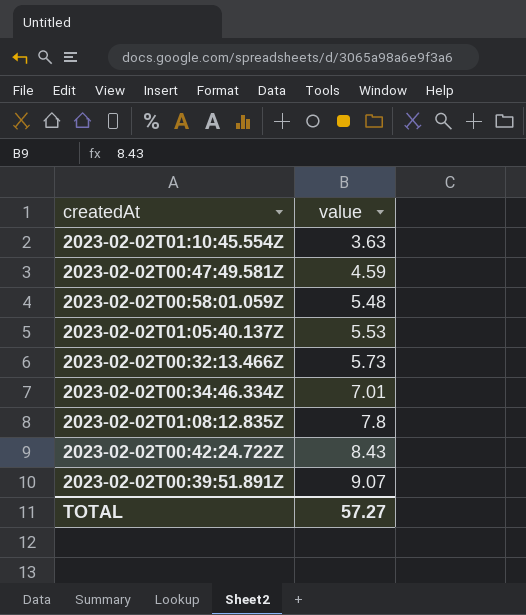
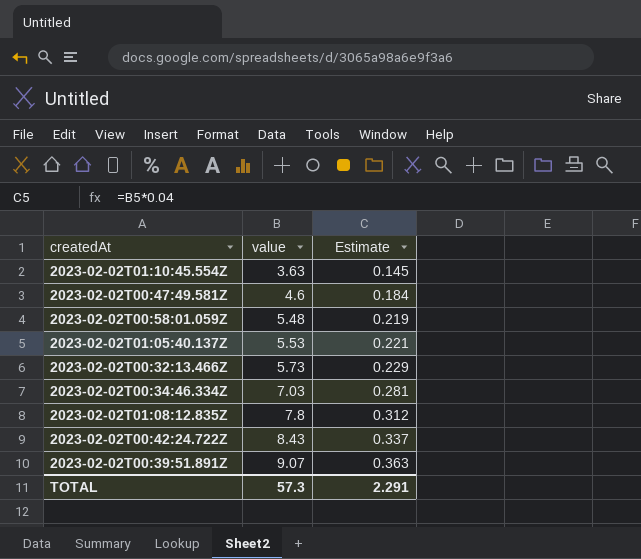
column Estimate | formula: none -> [value] * 0.04
2023-02-02T00:47:49.581Z | value: 4.59 -> 4.6
2023-02-02T00:34:46.334Z | value: 7.01 -> 7.03
TOTAL | value: 57.27 -> 57.3

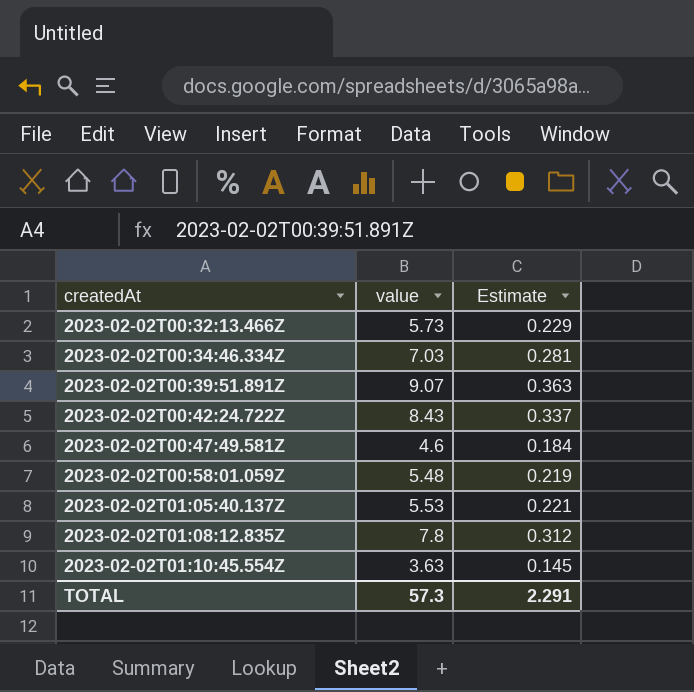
row order: value ascending -> createdAt ascending

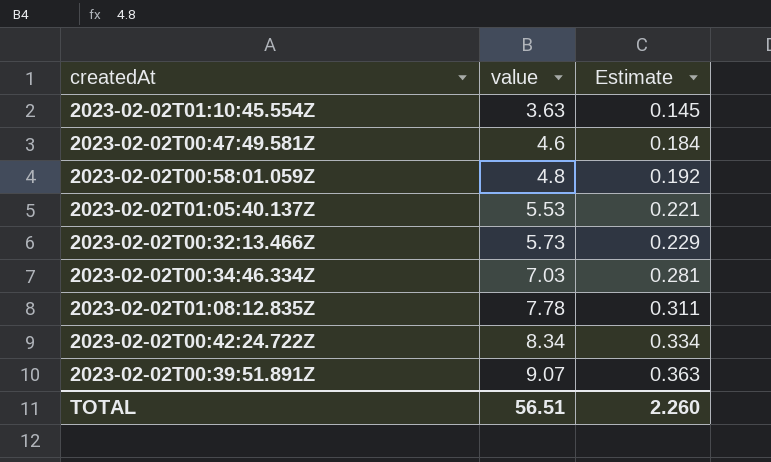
row order: createdAt ascending -> value ascending
2023-02-02T00:58:01.059Z | value: 5.48 -> 4.8
2023-02-02T00:58:01.059Z | Estimate: 0.219 -> 0.192
2023-02-02T01:08:12.835Z | value: 7.8 -> 7.78
2023-02-02T01:08:12.835Z | Estimate: 0.312 -> 0.311
2023-02-02T00:42:24.722Z | value: 8.43 -> 8.34
2023-02-02T00:42:24.722Z | Estimate: 0.337 -> 0.334
TOTAL | value: 57.3 -> 56.51
TOTAL | Estimate: 2.291 -> 2.260

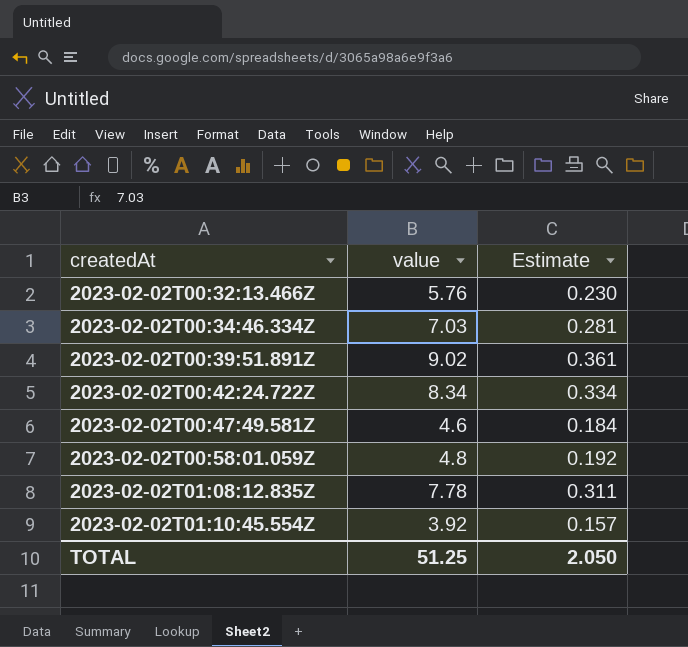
row order: value ascending -> createdAt ascending
row 2023-02-02T01:05:40.137Z: 5.53 | 0.221 -> none
2023-02-02T00:32:13.466Z | value: 5.73 -> 5.76
2023-02-02T00:32:13.466Z | Estimate: 0.229 -> 0.230
2023-02-02T00:39:51.891Z | value: 9.07 -> 9.02
2023-02-02T00:39:51.891Z | Estimate: 0.363 -> 0.361
2023-02-02T01:10:45.554Z | value: 3.63 -> 3.92
2023-02-02T01:10:45.554Z | Estimate: 0.145 -> 0.157
TOTAL | value: 56.51 -> 51.25
TOTAL | Estimate: 2.260 -> 2.050

